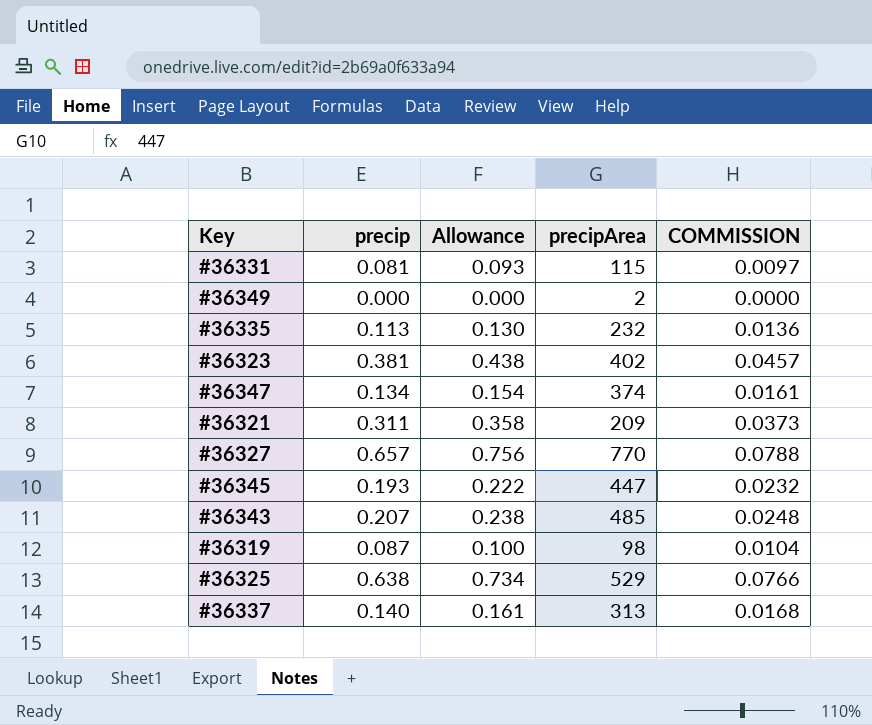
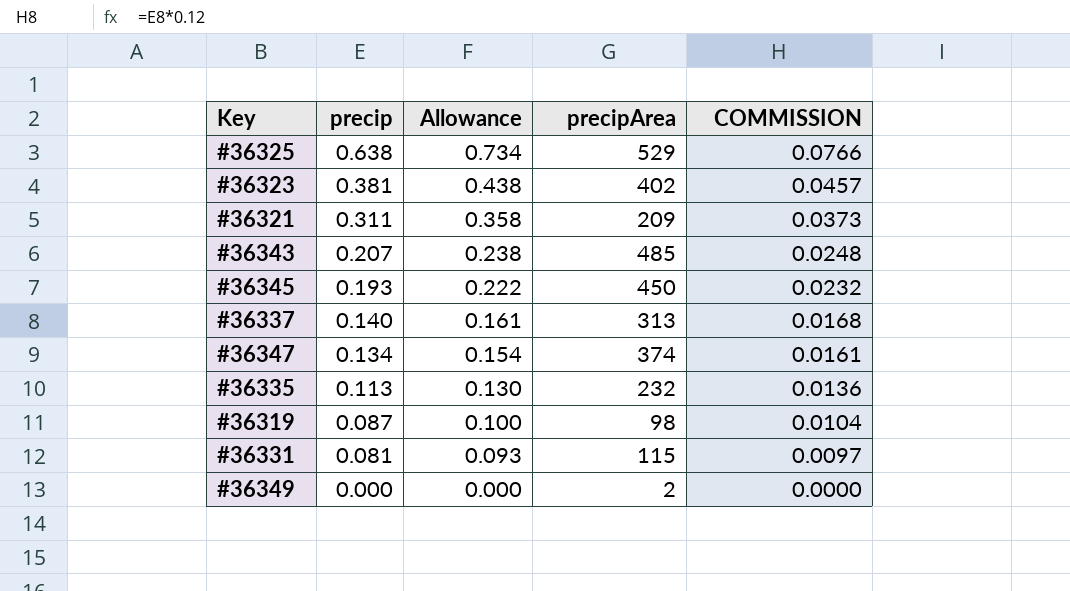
row order: none -> precip descending
row #36327: 0.657 | 0.756 | 770 | 0.0788 -> none
#36345 | precipArea: 447 -> 450

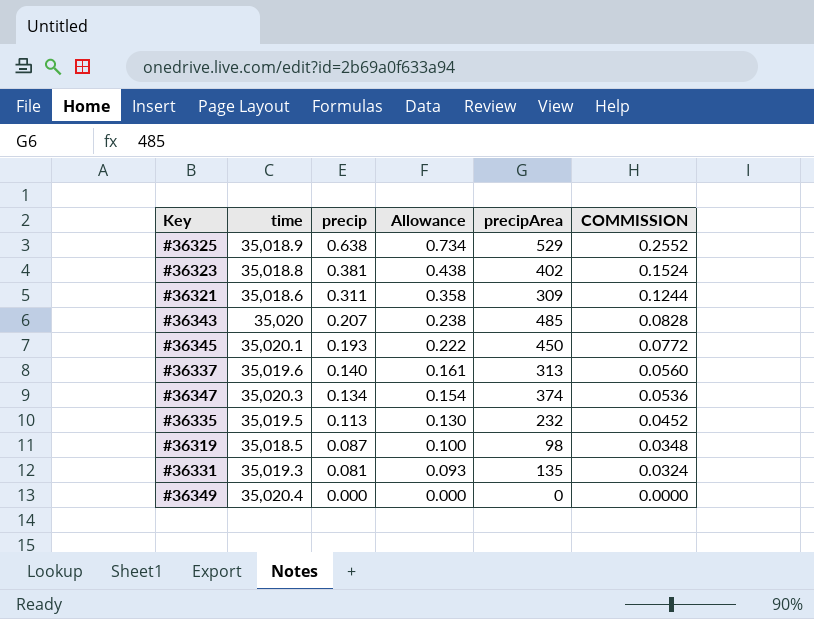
column time | position: none -> 2
column COMMISSION | formula: [precip] * 0.12 -> [precip] * 0.4
#36321 | precipArea: 209 -> 309
#36331 | precipArea: 115 -> 135
#36349 | precipArea: 2 -> 0

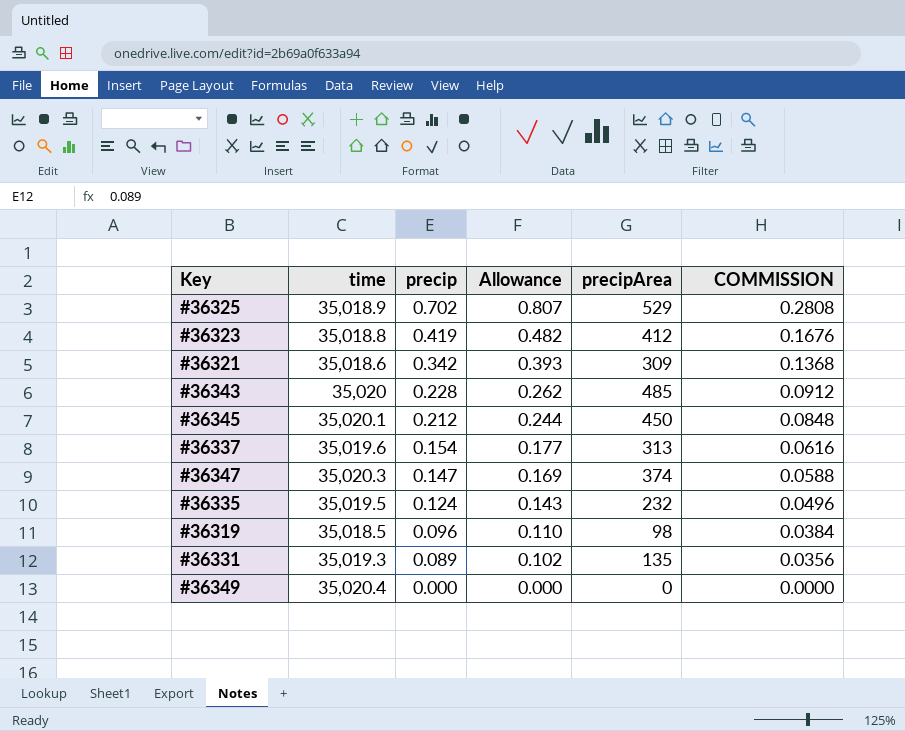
#36325 | precip: 0.638 -> 0.702
#36325 | Allowance: 0.734 -> 0.807
#36325 | COMMISSION: 0.2552 -> 0.2808
#36323 | precip: 0.381 -> 0.419
#36323 | Allowance: 0.438 -> 0.482
#36323 | precipArea: 402 -> 412
#36323 | COMMISSION: 0.1524 -> 0.1676
#36321 | precip: 0.311 -> 0.342
#36321 | Allowance: 0.358 -> 0.393
#36321 | COMMISSION: 0.1244 -> 0.1368
#36343 | precip: 0.207 -> 0.228
#36343 | Allowance: 0.238 -> 0.262
#36343 | COMMISSION: 0.0828 -> 0.0912
#36345 | precip: 0.193 -> 0.212
#36345 | Allowance: 0.222 -> 0.244
#36345 | COMMISSION: 0.0772 -> 0.0848
#36337 | precip: 0.140 -> 0.154
#36337 | Allowance: 0.161 -> 0.177
#36337 | COMMISSION: 0.0560 -> 0.0616
#36347 | precip: 0.134 -> 0.147
#36347 | Allowance: 0.154 -> 0.169
#36347 | COMMISSION: 0.0536 -> 0.0588
#36335 | precip: 0.113 -> 0.124
#36335 | Allowance: 0.130 -> 0.143
#36335 | COMMISSION: 0.0452 -> 0.0496
#36319 | precip: 0.087 -> 0.096
#36319 | Allowance: 0.100 -> 0.110
#36319 | COMMISSION: 0.0348 -> 0.0384
#36331 | precip: 0.081 -> 0.089
#36331 | Allowance: 0.093 -> 0.102
#36331 | COMMISSION: 0.0324 -> 0.0356

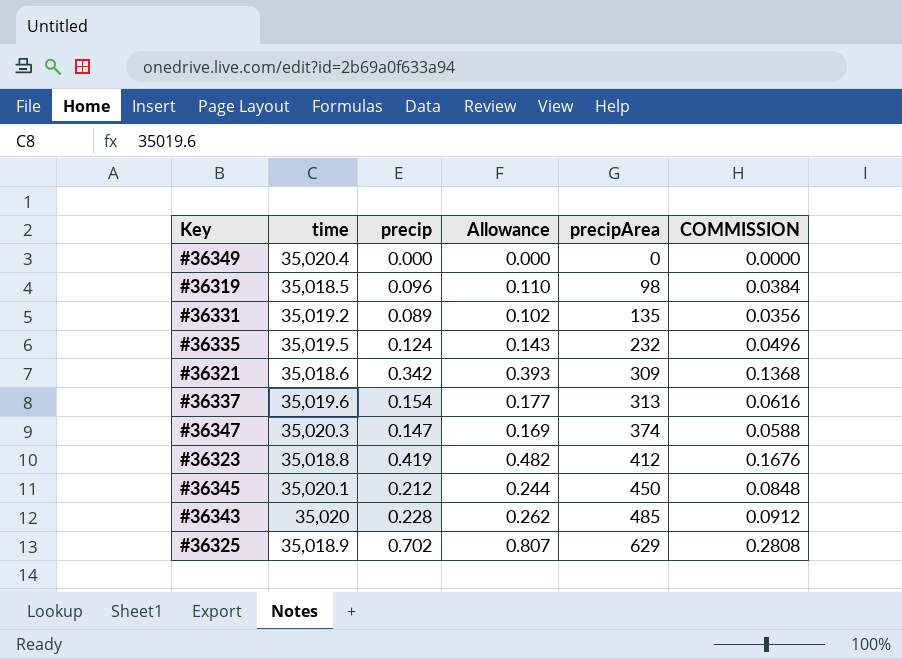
row order: precip descending -> precipArea ascending
#36331 | time: 35,019.3 -> 35,019.2
#36325 | precipArea: 529 -> 629

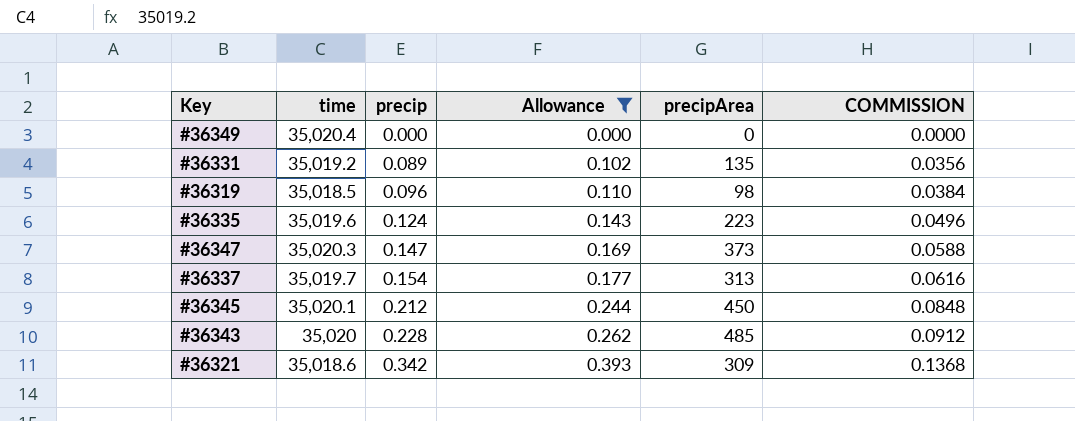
filter: none -> Allowance <= 0.393
row order: precipArea ascending -> precip ascending
#36335 | time: 35,019.5 -> 35,019.6
#36335 | precipArea: 232 -> 223
#36347 | precipArea: 374 -> 373
#36337 | time: 35,019.6 -> 35,019.7

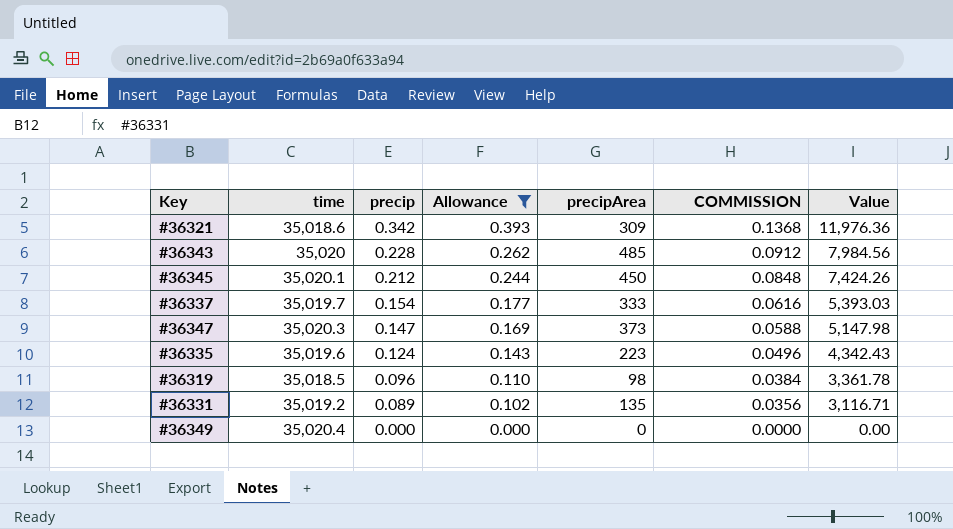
row order: precip ascending -> precip descending
column Value | formula: none -> [time] * [precip]
#36337 | precipArea: 313 -> 333

